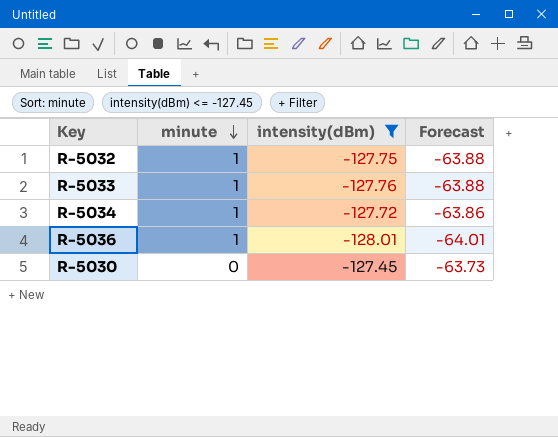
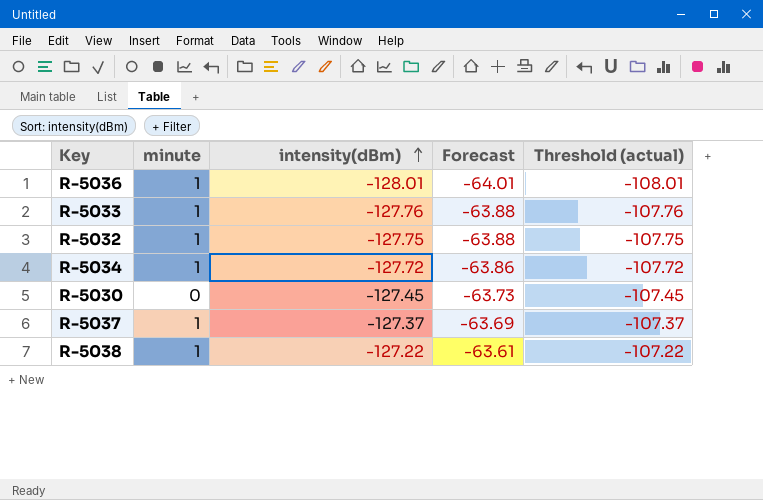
filter: intensity(dBm) <= -127.45 -> none
row order: minute descending -> intensity(dBm) ascending
column Threshold (actual) | formula: none -> [intensity(dBm)] + 20

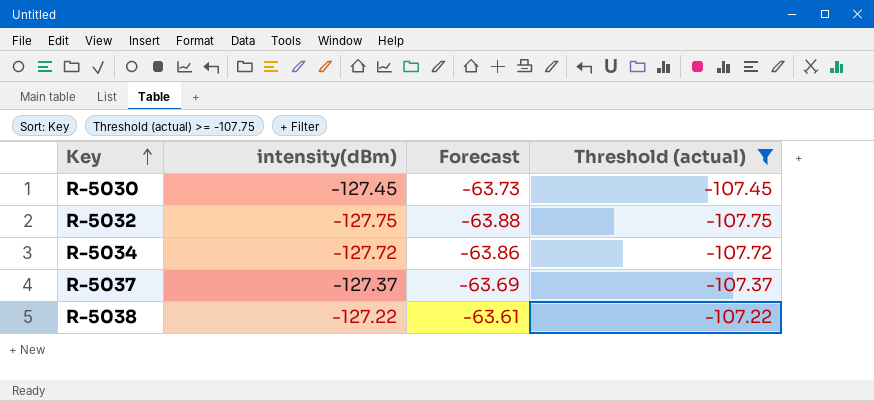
filter: none -> Threshold (actual) >= -107.75
row order: intensity(dBm) ascending -> Key ascending
column minute | position: 2 -> none

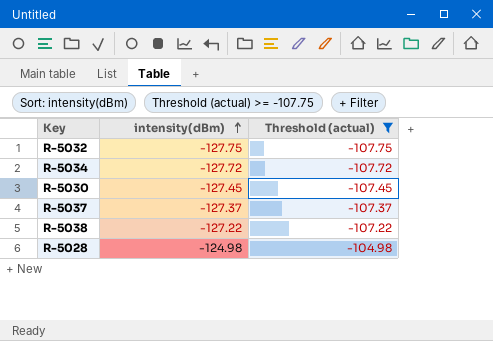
row order: Key ascending -> intensity(dBm) ascending
column Forecast | formula: [intensity(dBm)] * 0.5 -> none
row R-5028: none -> -124.98 | -104.98

